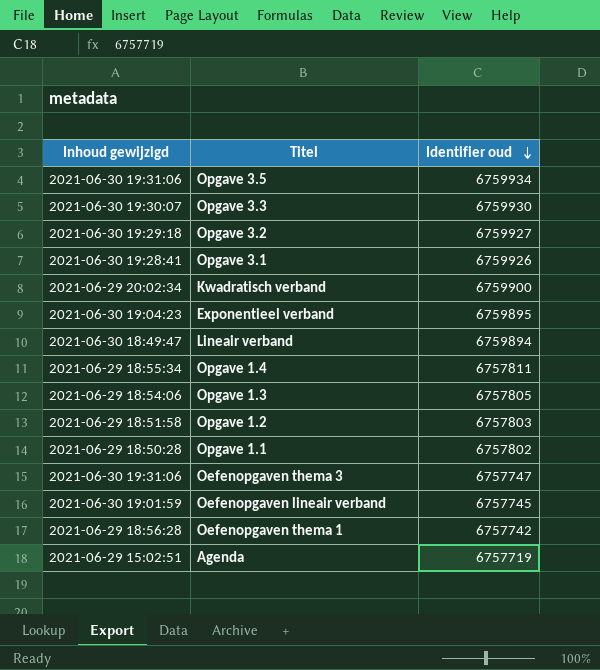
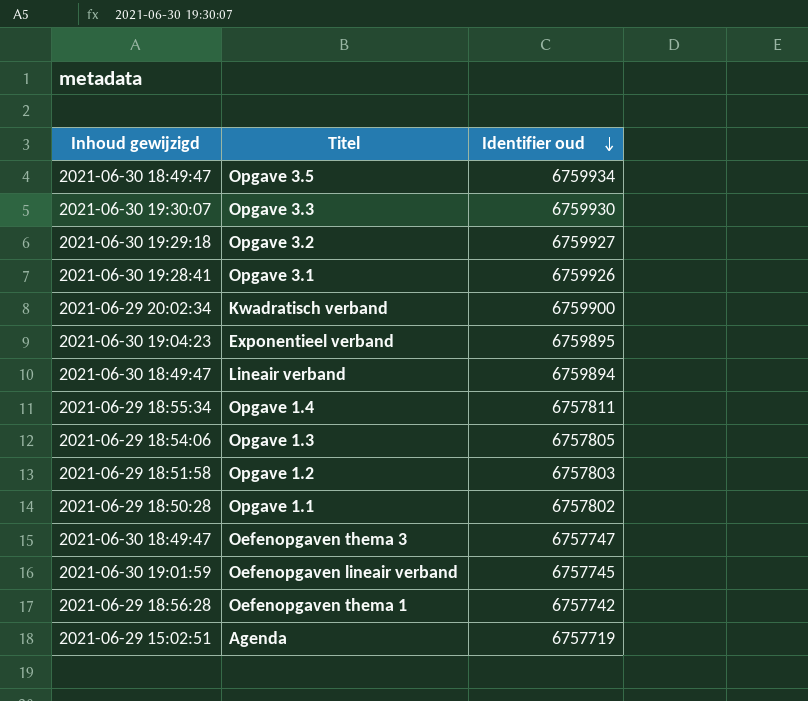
Opgave 3.5 | Inhoud gewijzigd: 2021-06-30 19:31:06 -> 2021-06-30 18:49:47
Oefenopgaven thema 3 | Inhoud gewijzigd: 2021-06-30 19:31:06 -> 2021-06-30 18:49:47

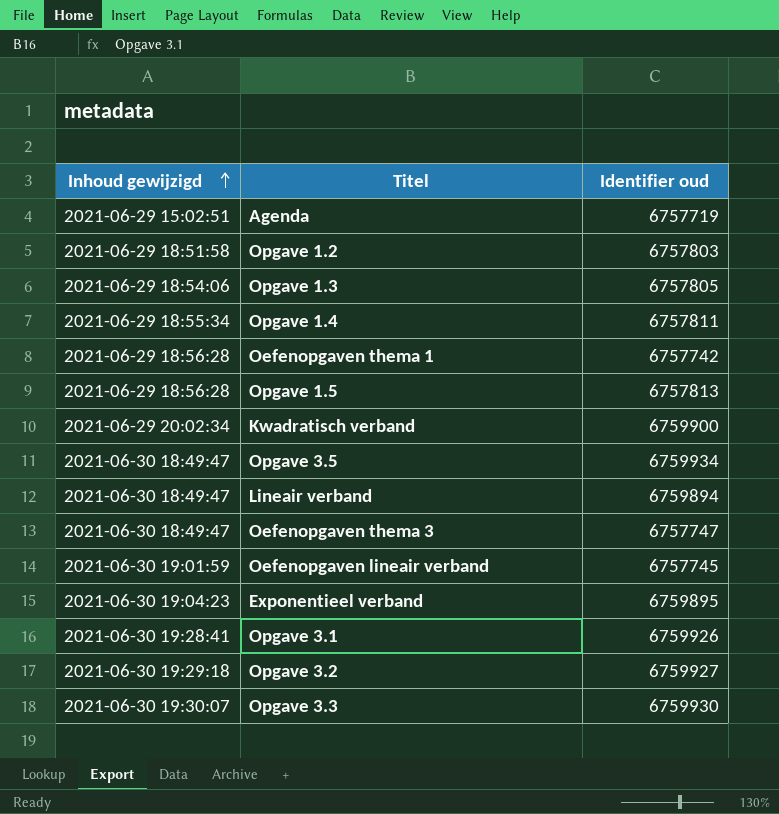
row order: Identifier oud descending -> Inhoud gewijzigd ascending
row Opgave 1.1: 2021-06-29 18:50:28 | 6757802 -> none
row Opgave 1.5: none -> 2021-06-29 18:56:28 | 6757813

